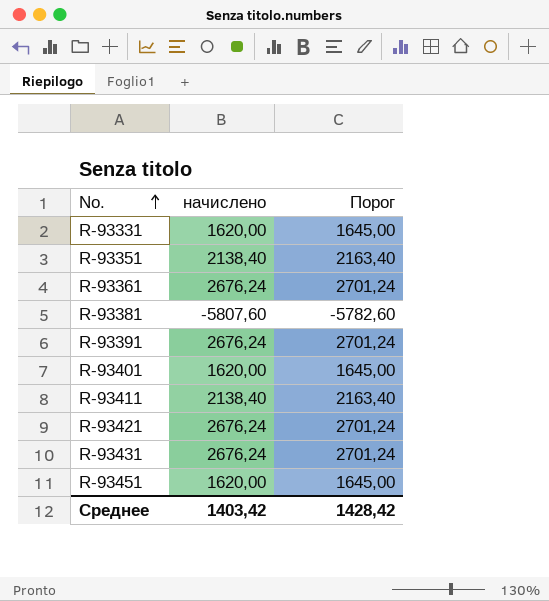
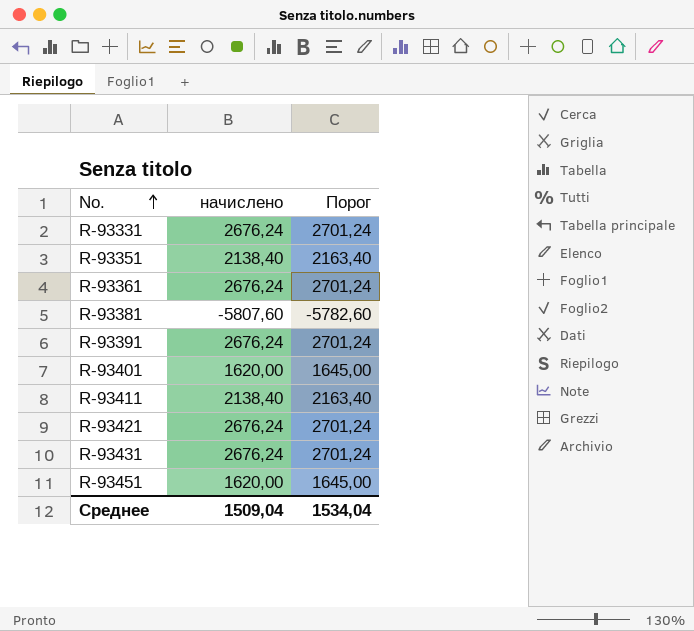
R-93331 | начислено: 1620,00 -> 2676,24
R-93331 | Порог: 1645,00 -> 2701,24
Среднее | начислено: 1403,42 -> 1509,04
Среднее | Порог: 1428,42 -> 1534,04

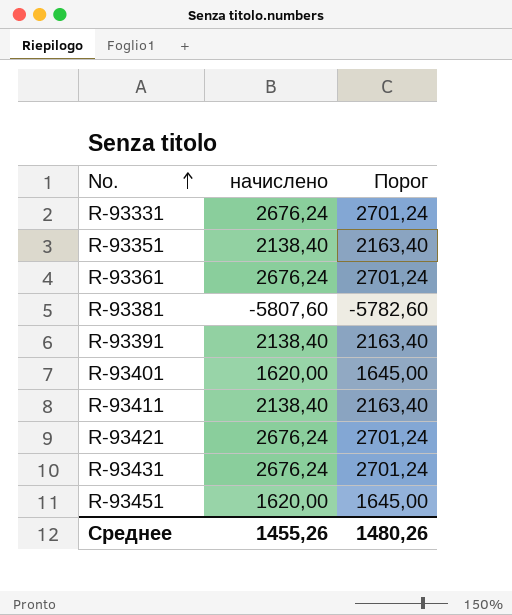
R-93391 | начислено: 2676,24 -> 2138,40
R-93391 | Порог: 2701,24 -> 2163,40
Среднее | начислено: 1509,04 -> 1455,26
Среднее | Порог: 1534,04 -> 1480,26

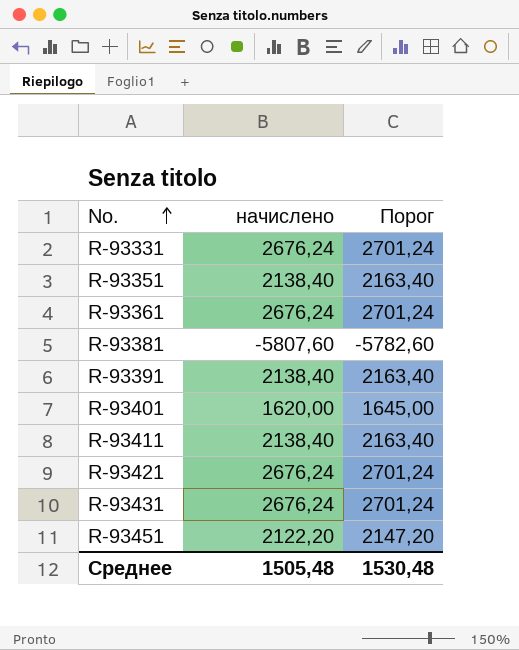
R-93451 | начислено: 1620,00 -> 2122,20
R-93451 | Порог: 1645,00 -> 2147,20
Среднее | начислено: 1455,26 -> 1505,48
Среднее | Порог: 1480,26 -> 1530,48

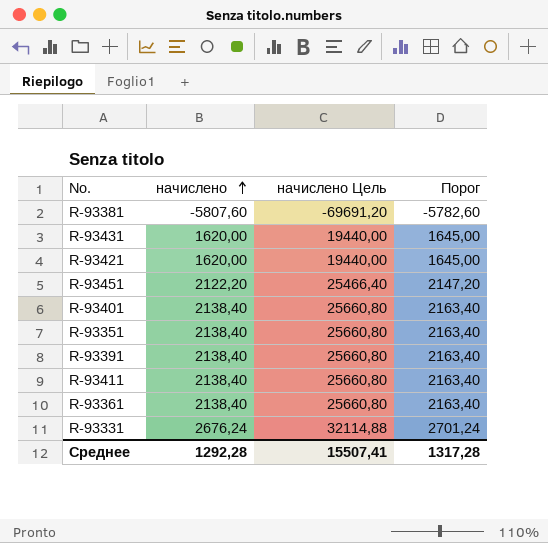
row order: No. ascending -> начислено ascending
column начислено Цель | formula: none -> [начислено] * 12
R-93431 | начислено: 2676,24 -> 1620,00
R-93431 | Порог: 2701,24 -> 1645,00
R-93421 | начислено: 2676,24 -> 1620,00
R-93421 | Порог: 2701,24 -> 1645,00
R-93401 | начислено: 1620,00 -> 2138,40
R-93401 | Порог: 1645,00 -> 2163,40
R-93361 | начислено: 2676,24 -> 2138,40
R-93361 | Порог: 2701,24 -> 2163,40
Среднее | начислено: 1505,48 -> 1292,28
Среднее | Порог: 1530,48 -> 1317,28

